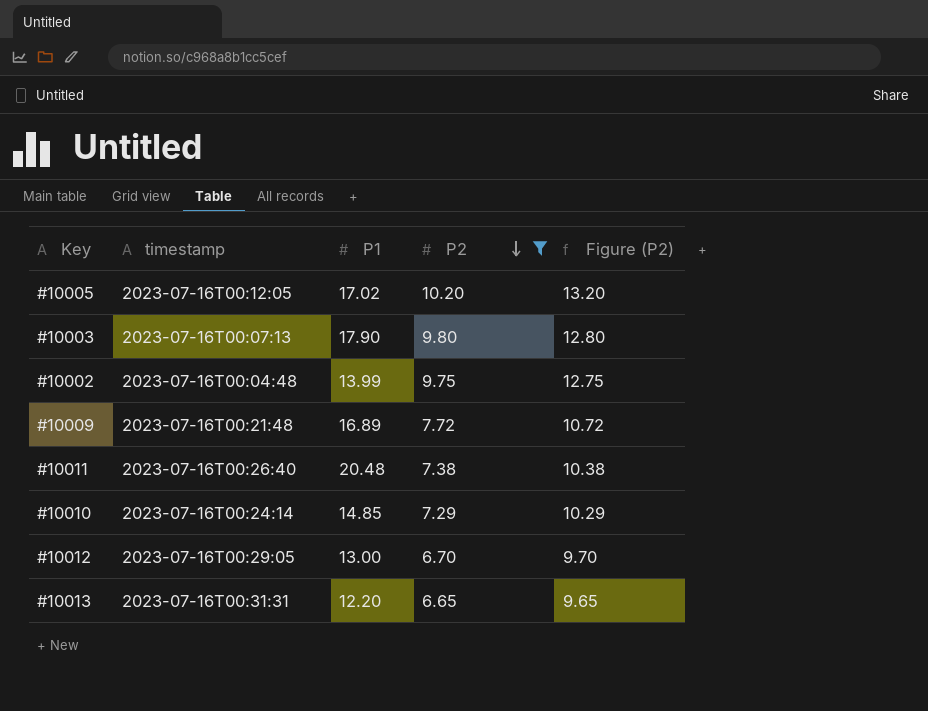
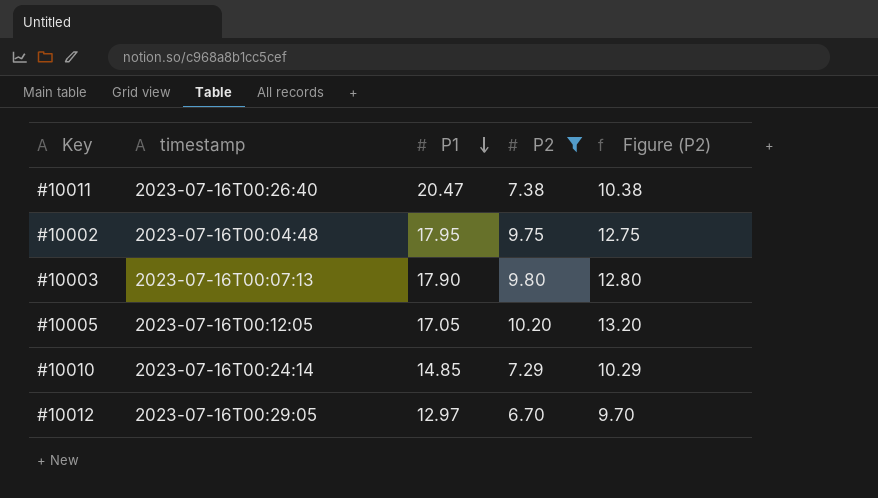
row order: P2 descending -> P1 descending
row #10009: 2023-07-16T00:21:48 | 16.89 | 7.72 | 10.72 -> none
row #10013: 2023-07-16T00:31:31 | 12.20 | 6.65 | 9.65 -> none
#10011 | P1: 20.48 -> 20.47
#10002 | P1: 13.99 -> 17.95
#10005 | P1: 17.02 -> 17.05
#10012 | P1: 13.00 -> 12.97

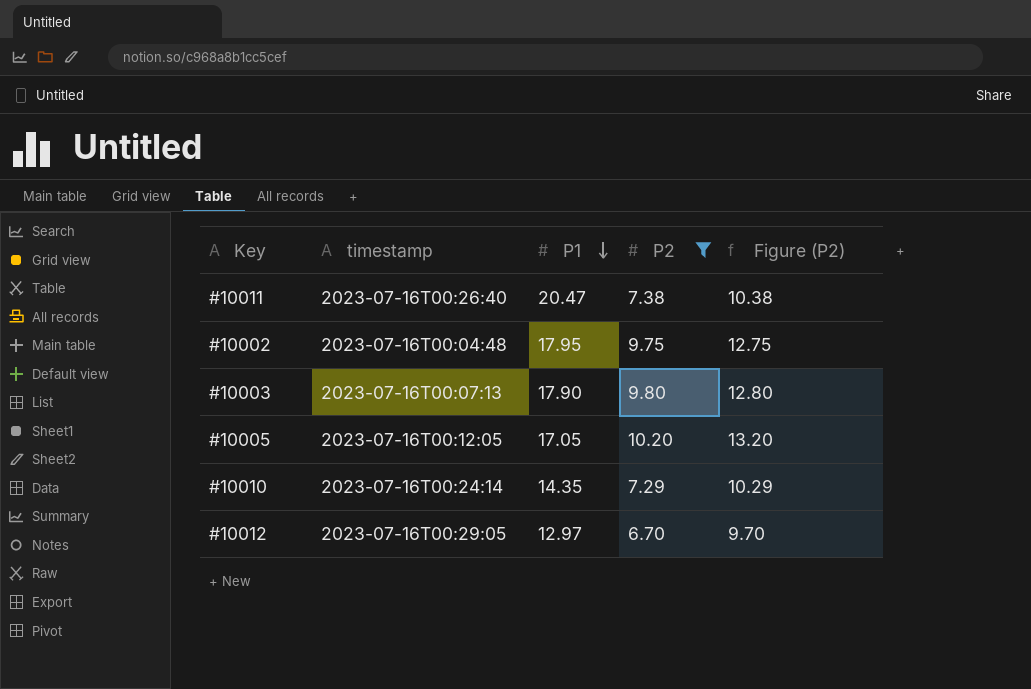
#10010 | P1: 14.85 -> 14.35

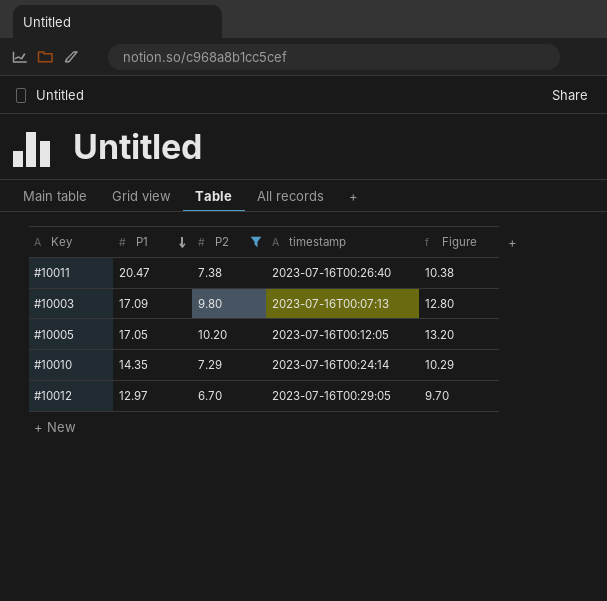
column timestamp | position: 2 -> 4
column name: Figure (P2) -> Figure
row #10002: 2023-07-16T00:04:48 | 17.95 | 9.75 | 12.75 -> none
#10003 | P1: 17.90 -> 17.09

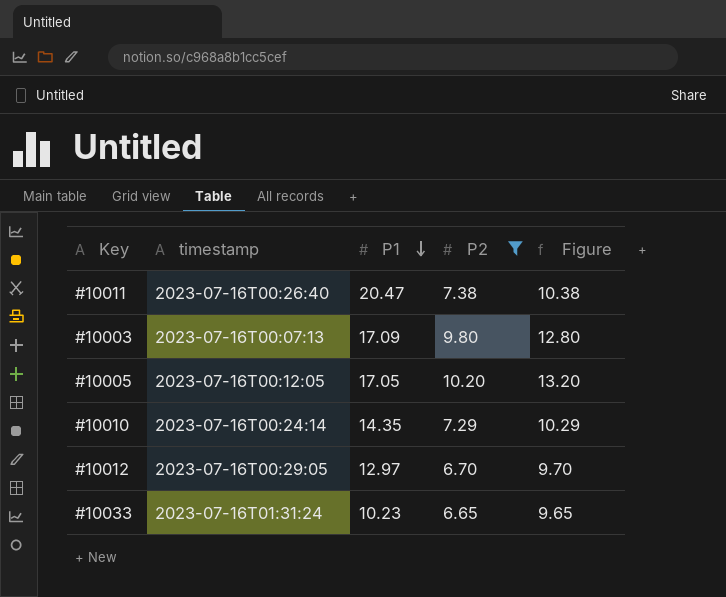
column timestamp | position: 4 -> 2
row #10033: none -> 2023-07-16T01:31:24 | 10.23 | 6.65 | 9.65

